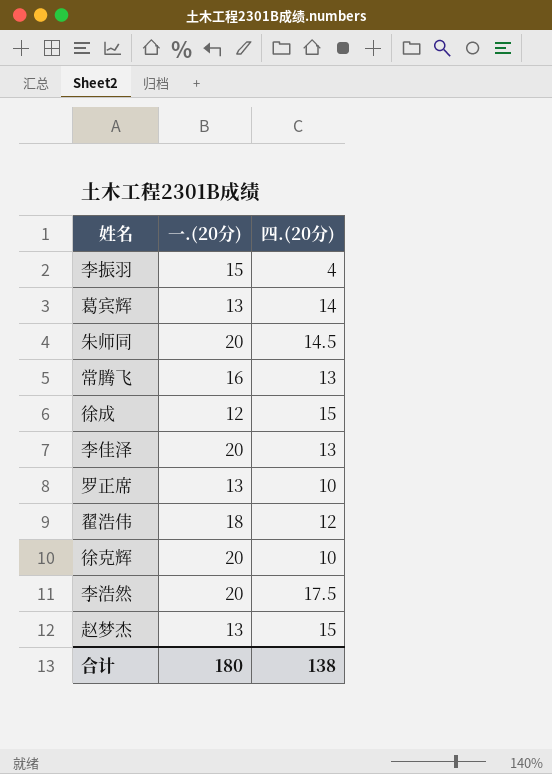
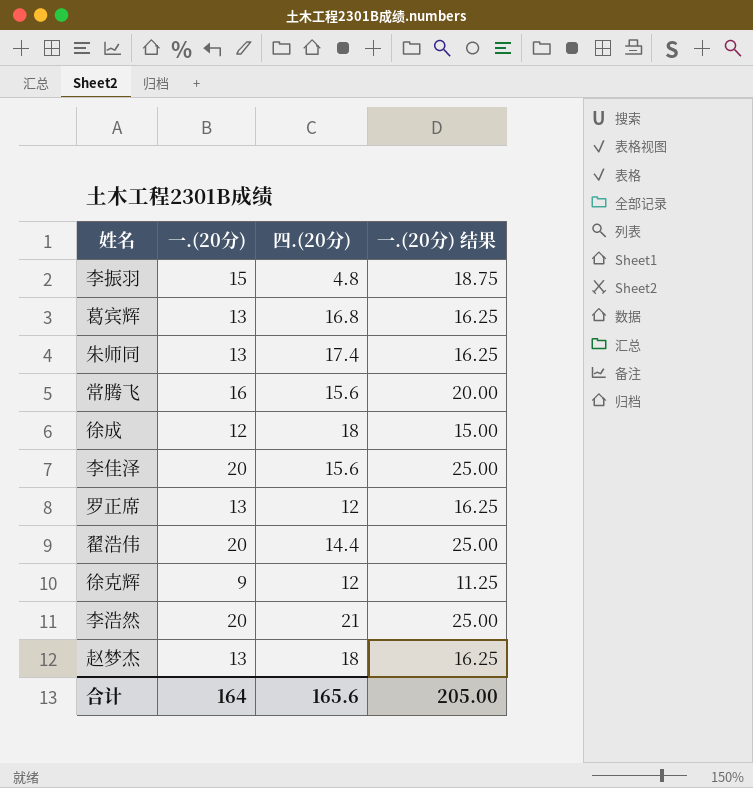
column 一.(20分) 结果 | formula: none -> [一.(20分)] * 1.25
李振羽 | 四.(20分): 4 -> 4.8
葛宾辉 | 四.(20分): 14 -> 16.8
朱师同 | 一.(20分): 20 -> 13
朱师同 | 四.(20分): 14.5 -> 17.4
常腾飞 | 四.(20分): 13 -> 15.6
徐成 | 四.(20分): 15 -> 18
李佳泽 | 四.(20分): 13 -> 15.6
罗正席 | 四.(20分): 10 -> 12
翟浩伟 | 一.(20分): 18 -> 20
翟浩伟 | 四.(20分): 12 -> 14.4
徐克辉 | 一.(20分): 20 -> 9
徐克辉 | 四.(20分): 10 -> 12
李浩然 | 四.(20分): 17.5 -> 21
赵梦杰 | 四.(20分): 15 -> 18
合计 | 一.(20分): 180 -> 164
合计 | 四.(20分): 138 -> 165.6

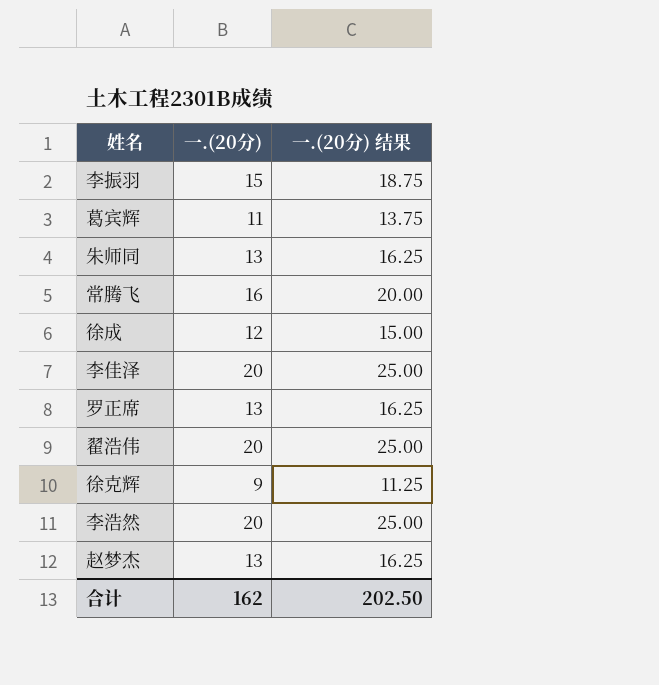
column 四.(20分) | position: 3 -> none
葛宾辉 | 一.(20分): 13 -> 11
葛宾辉 | 一.(20分) 结果: 16.25 -> 13.75
合计 | 一.(20分): 164 -> 162
合计 | 一.(20分) 结果: 205.00 -> 202.50

